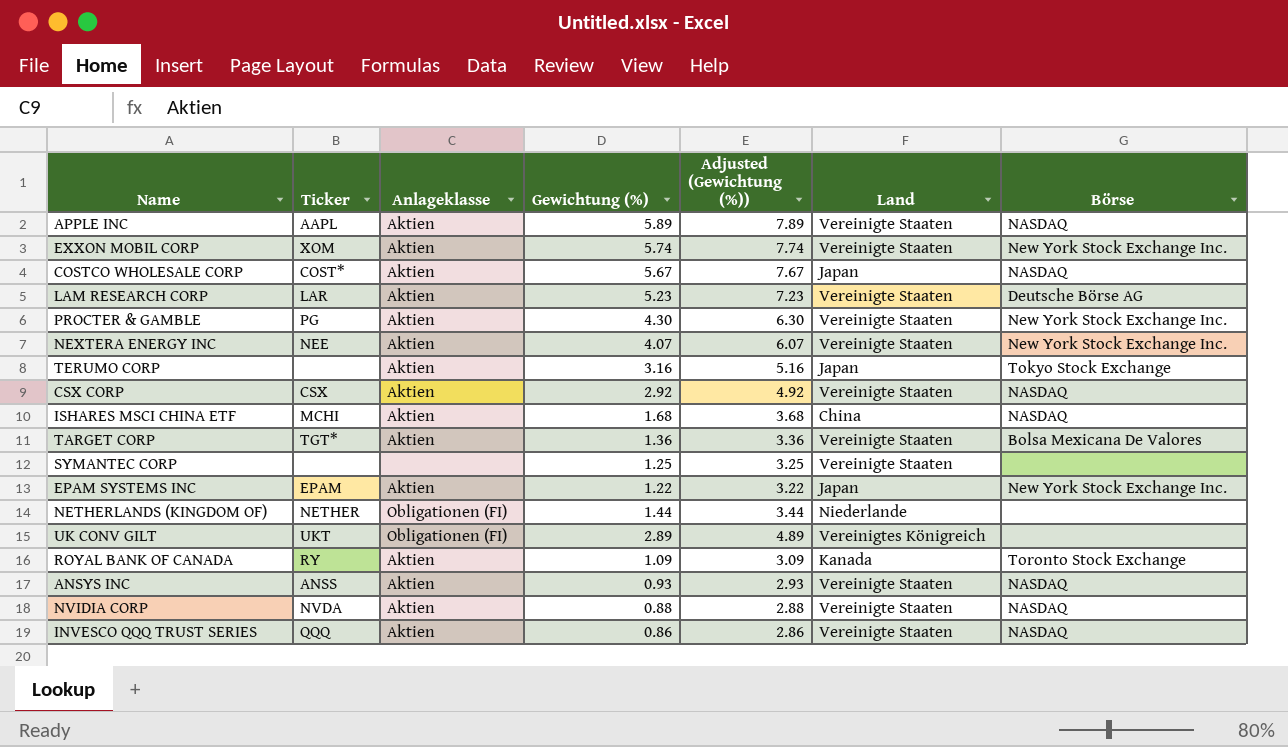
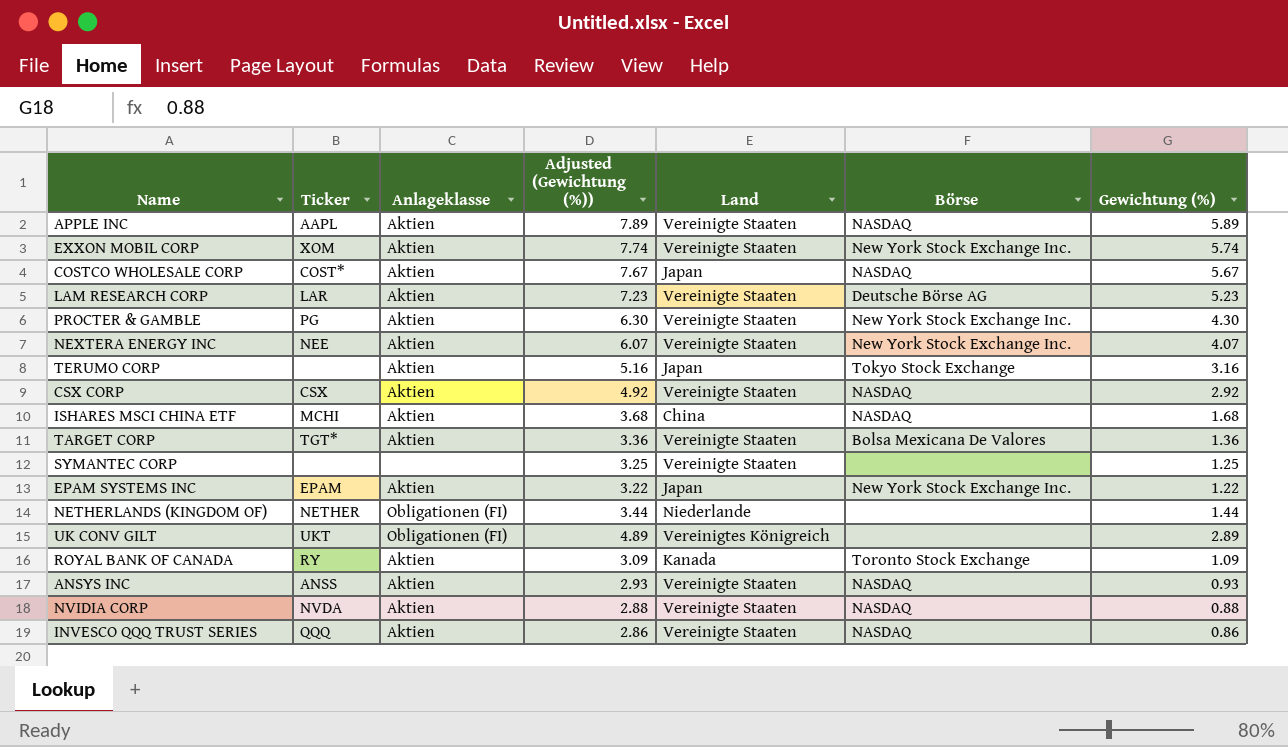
column Gewichtung (%) | position: 4 -> 7

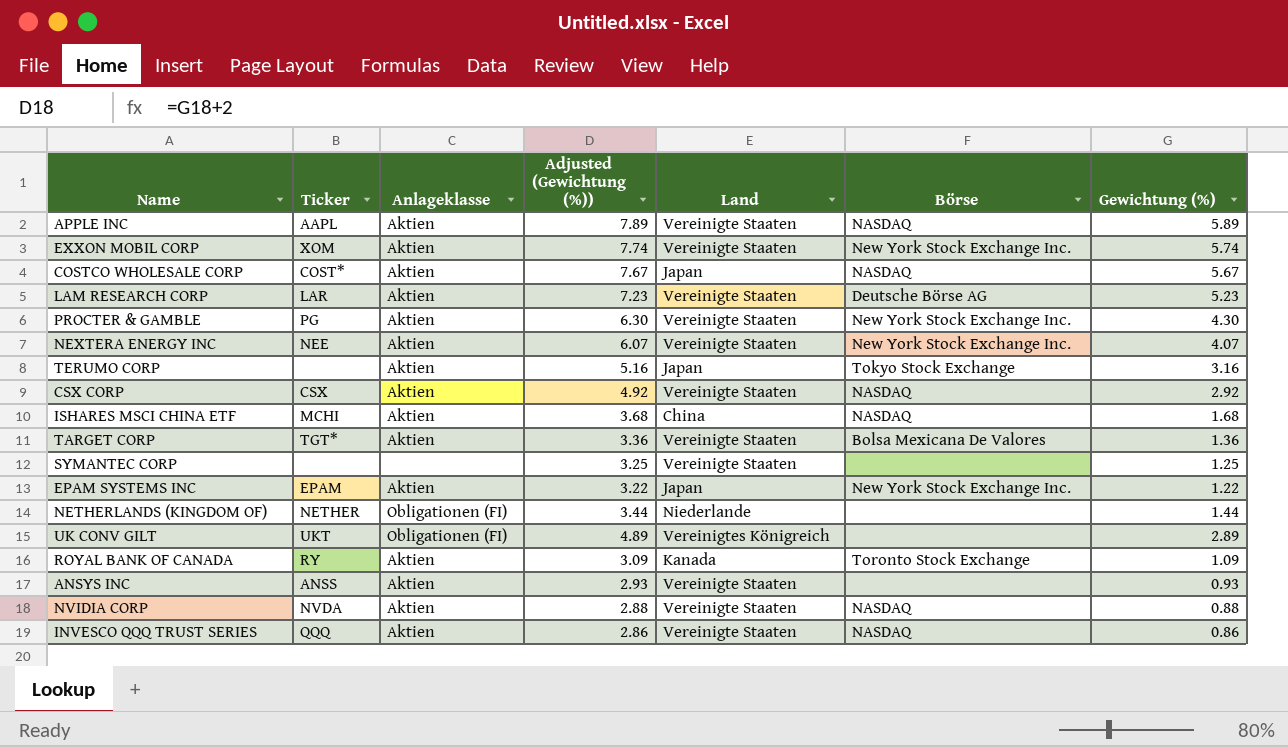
ANSYS INC | Börse: NASDAQ -> none

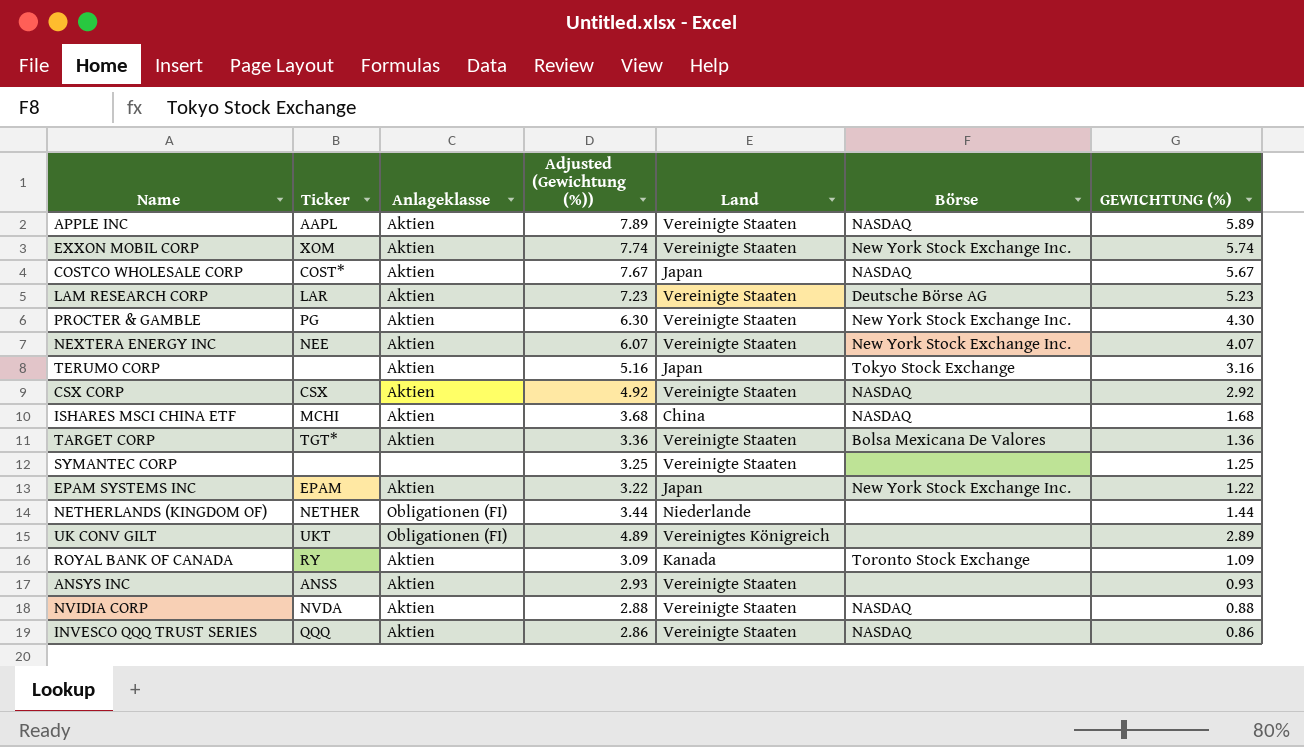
column name: Gewichtung (%) -> GEWICHTUNG (%)

